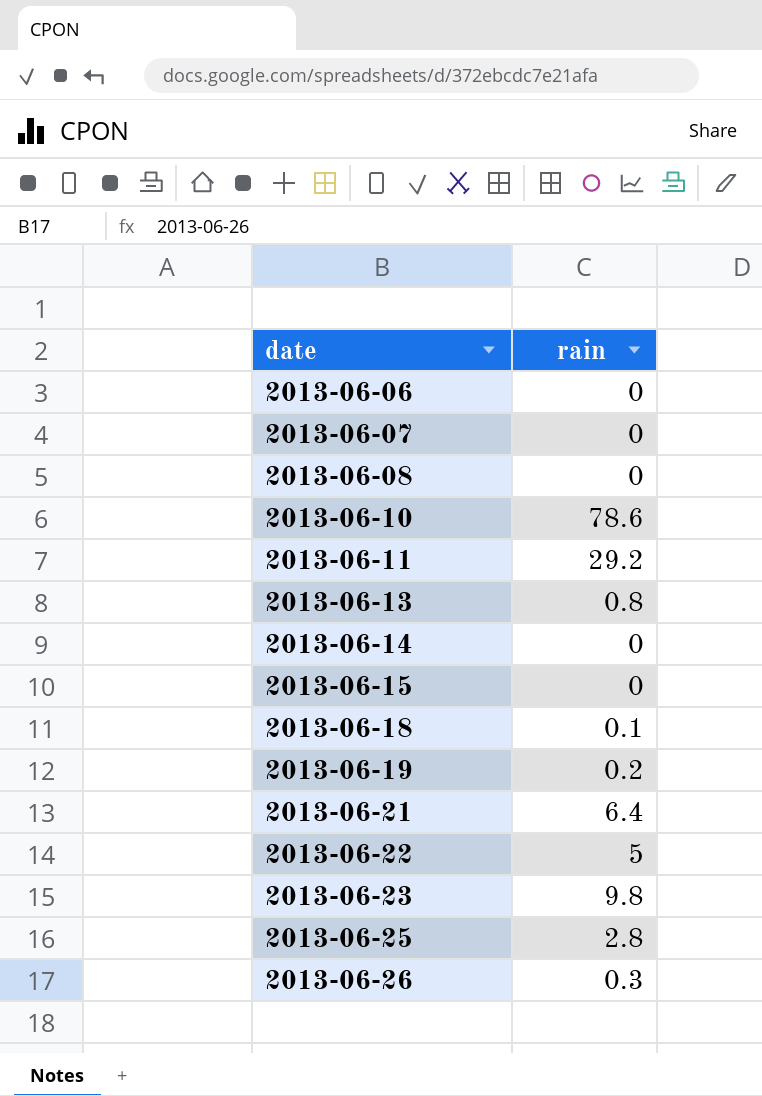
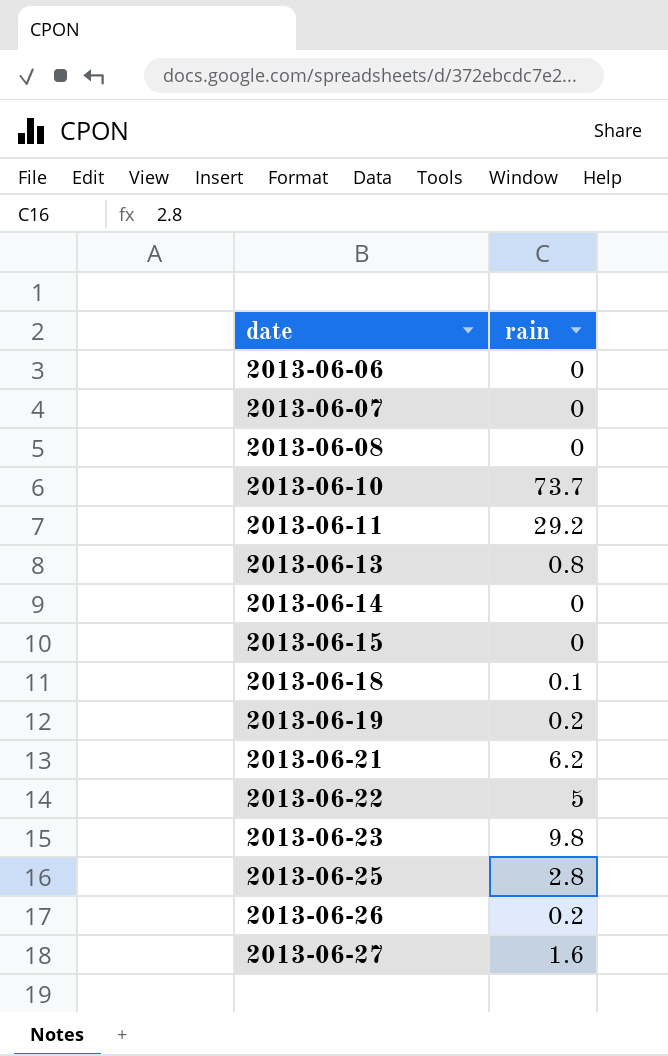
2013-06-10 | rain: 78.6 -> 73.7
2013-06-21 | rain: 6.4 -> 6.2
2013-06-26 | rain: 0.3 -> 0.2
row 2013-06-27: none -> 1.6

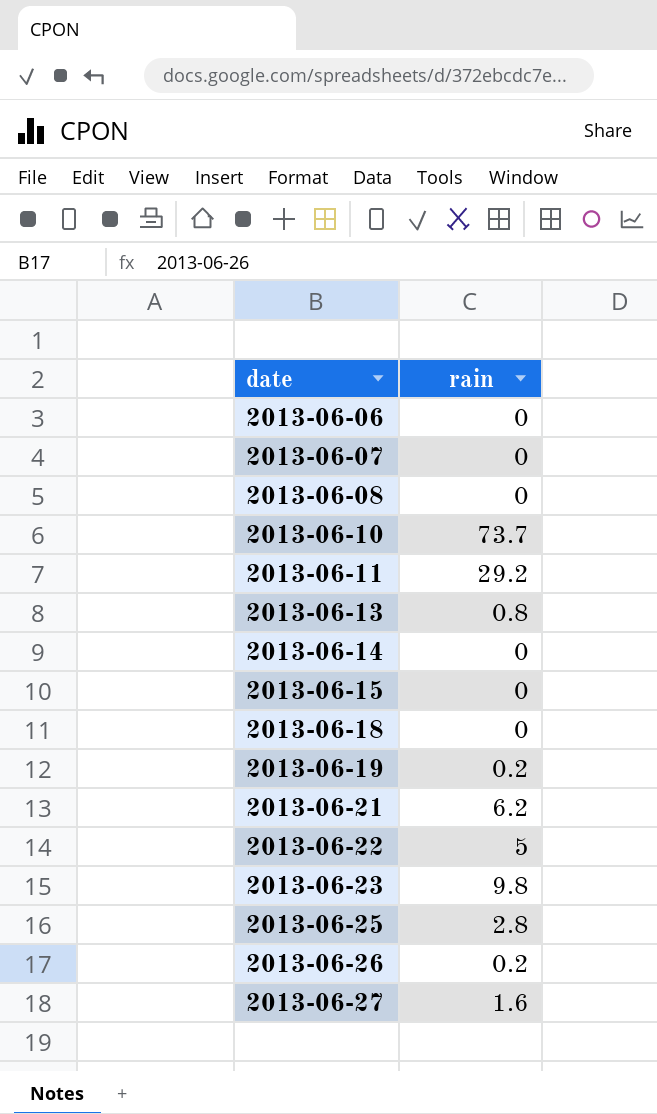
2013-06-18 | rain: 0.1 -> 0

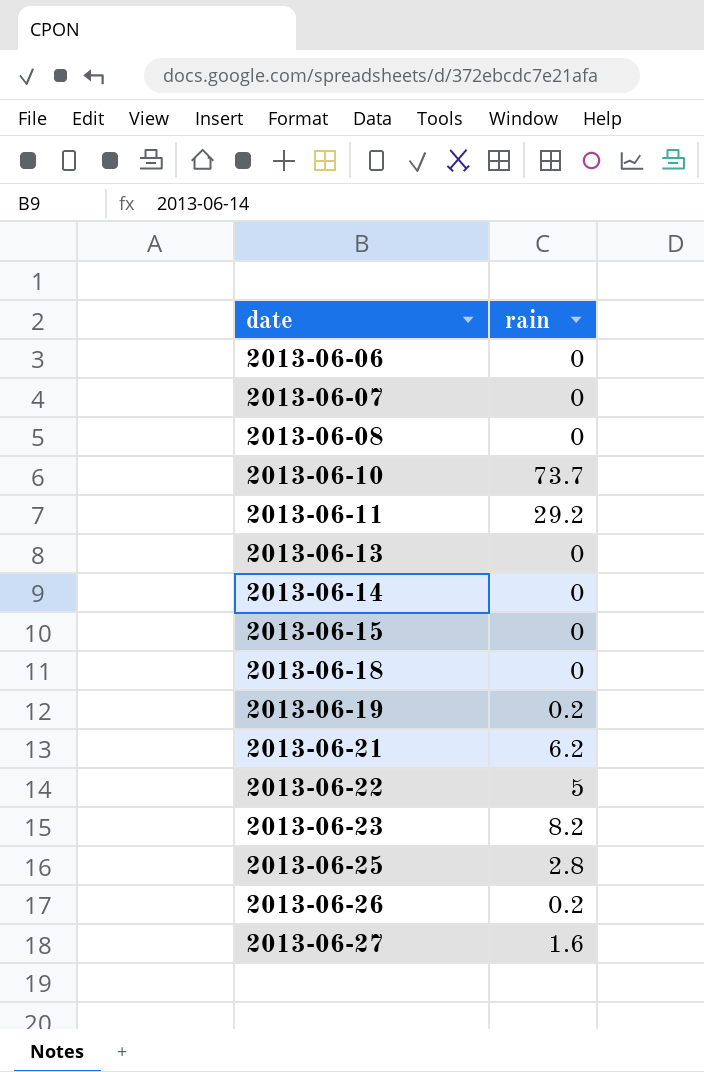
2013-06-13 | rain: 0.8 -> 0
2013-06-23 | rain: 9.8 -> 8.2

